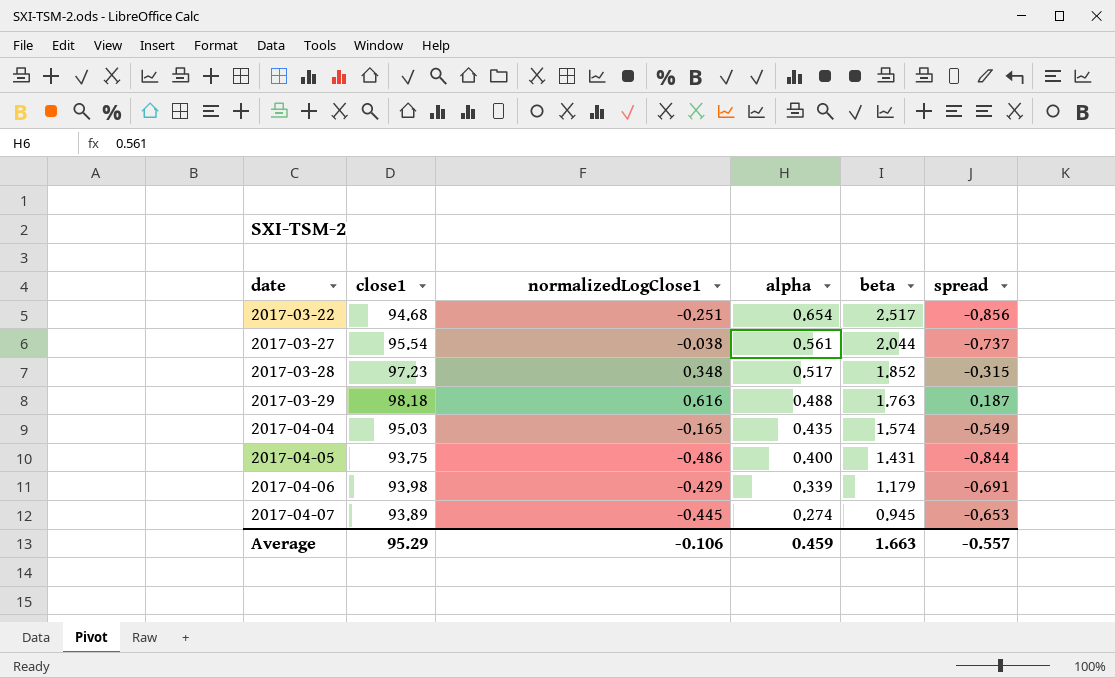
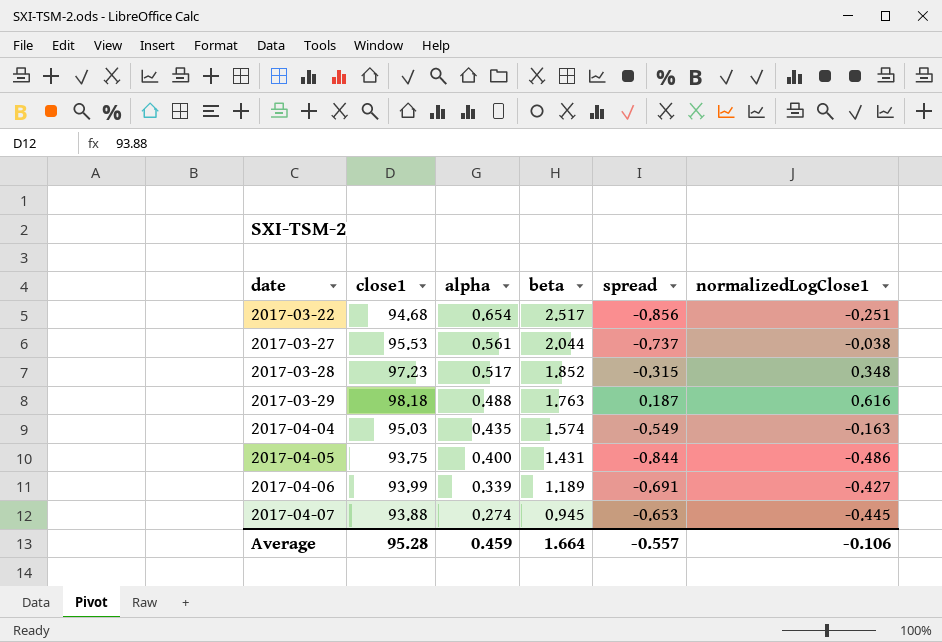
column normalizedLogClose1 | position: 3 -> 6
2017-03-27 | close1: 95.54 -> 95.53
2017-04-04 | normalizedLogClose1: -0.165 -> -0.163
2017-04-06 | close1: 93.98 -> 93.99
2017-04-06 | beta: 1.179 -> 1.189
2017-04-06 | normalizedLogClose1: -0.429 -> -0.427
2017-04-07 | close1: 93.89 -> 93.88
Average | close1: 95.29 -> 95.28
Average | beta: 1.663 -> 1.664

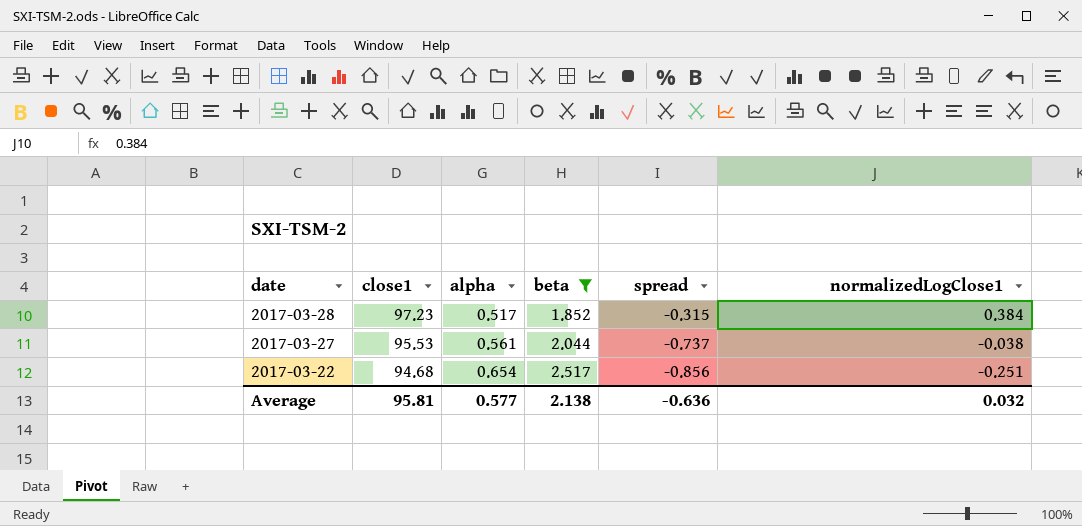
filter: none -> beta >= 1.852
row order: date ascending -> date descending
2017-03-28 | normalizedLogClose1: 0.348 -> 0.384
Average | close1: 95.28 -> 95.81
Average | alpha: 0.459 -> 0.577
Average | beta: 1.664 -> 2.138
Average | spread: -0.557 -> -0.636
Average | normalizedLogClose1: -0.106 -> 0.032

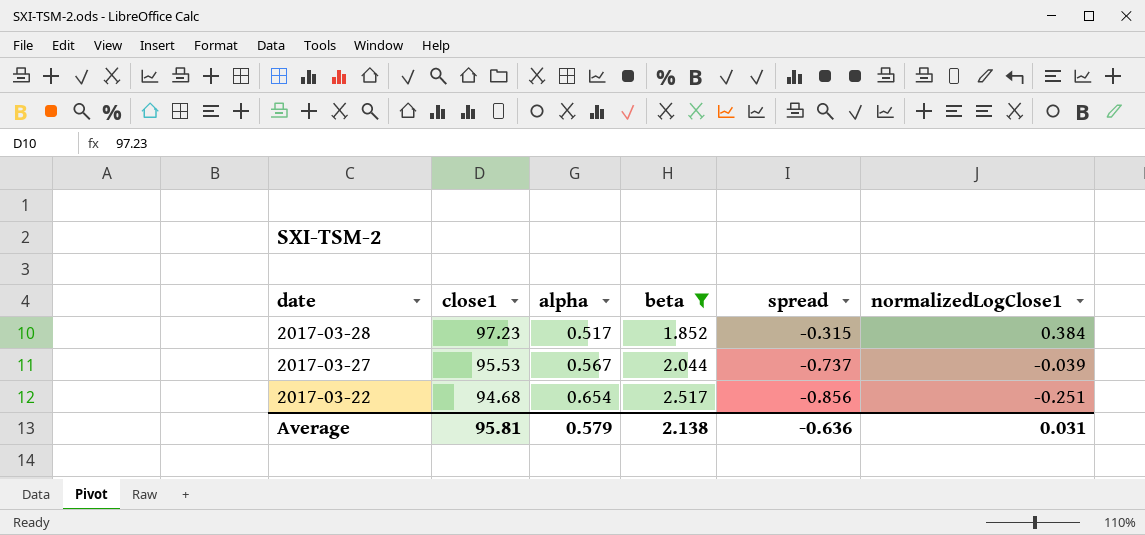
2017-03-27 | alpha: 0.561 -> 0.567
2017-03-27 | normalizedLogClose1: -0.038 -> -0.039
Average | alpha: 0.577 -> 0.579
Average | normalizedLogClose1: 0.032 -> 0.031

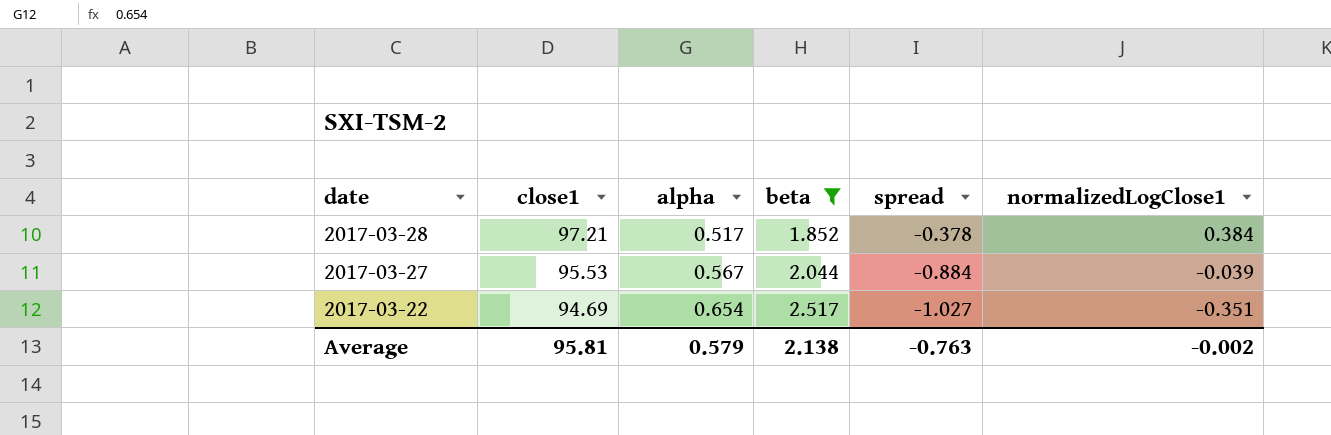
2017-03-28 | close1: 97.23 -> 97.21
2017-03-28 | spread: -0.315 -> -0.378
2017-03-27 | spread: -0.737 -> -0.884
2017-03-22 | close1: 94.68 -> 94.69
2017-03-22 | spread: -0.856 -> -1.027
2017-03-22 | normalizedLogClose1: -0.251 -> -0.351
Average | spread: -0.636 -> -0.763
Average | normalizedLogClose1: 0.031 -> -0.002

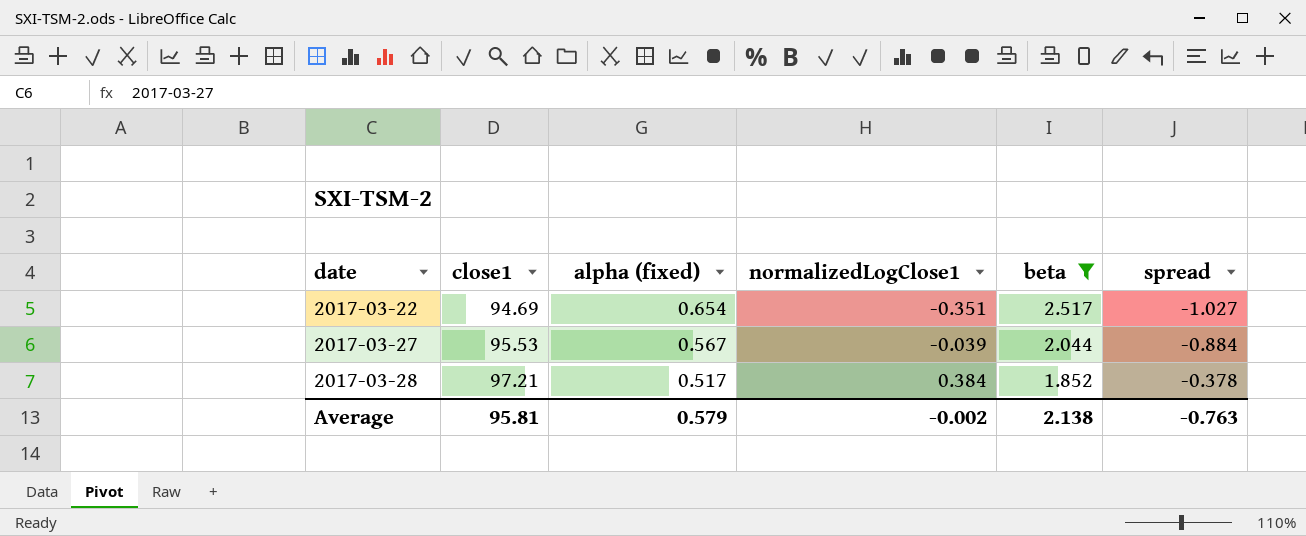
row order: date descending -> date ascending
column name: alpha -> alpha (fixed)
column normalizedLogClose1 | position: 6 -> 4

